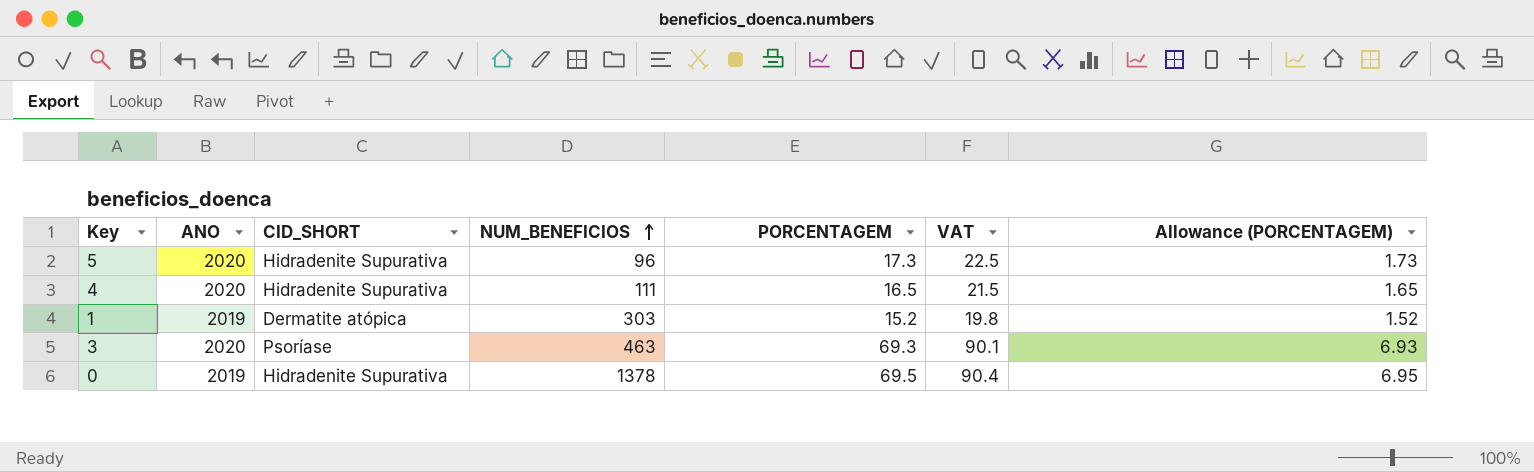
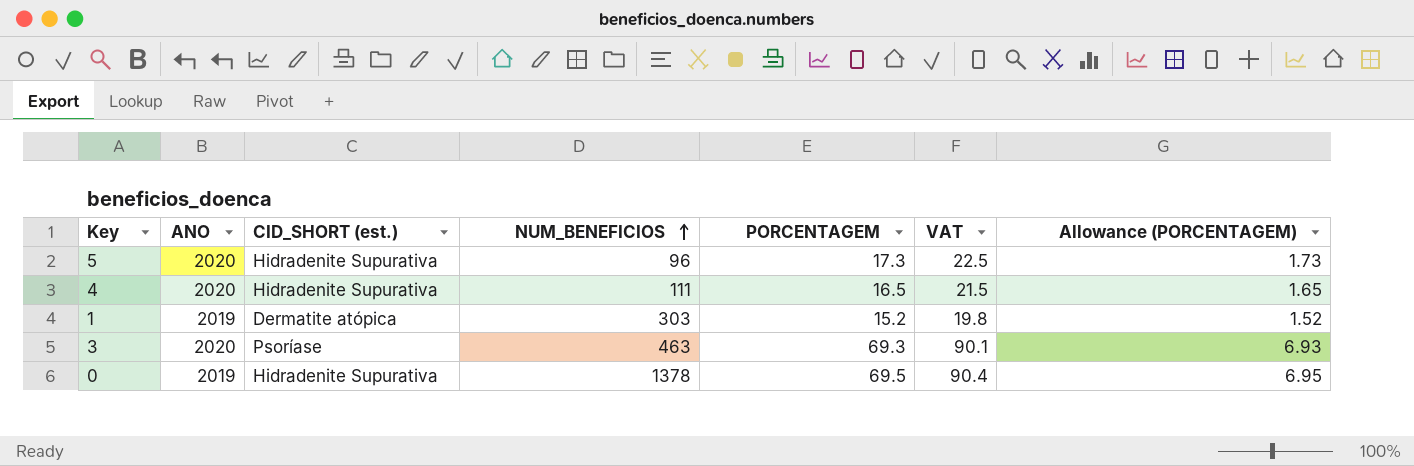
column name: CID_SHORT -> CID_SHORT (est.)

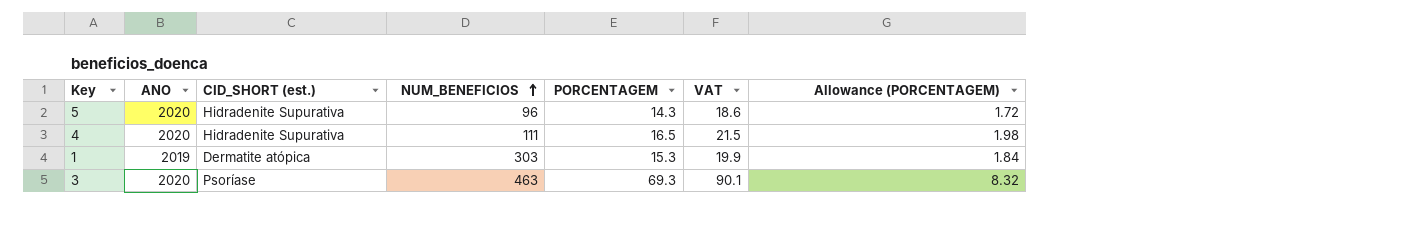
column Allowance (PORCENTAGEM) | formula: [PORCENTAGEM] * 0.1 -> [PORCENTAGEM] * 0.12
row 0: 2019 | Hidradenite Supurativa | 1378 | 69.5 | 90.4 | 6.95 -> none
5 | PORCENTAGEM: 17.3 -> 14.3
5 | VAT: 22.5 -> 18.6
1 | PORCENTAGEM: 15.2 -> 15.3
1 | VAT: 19.8 -> 19.9

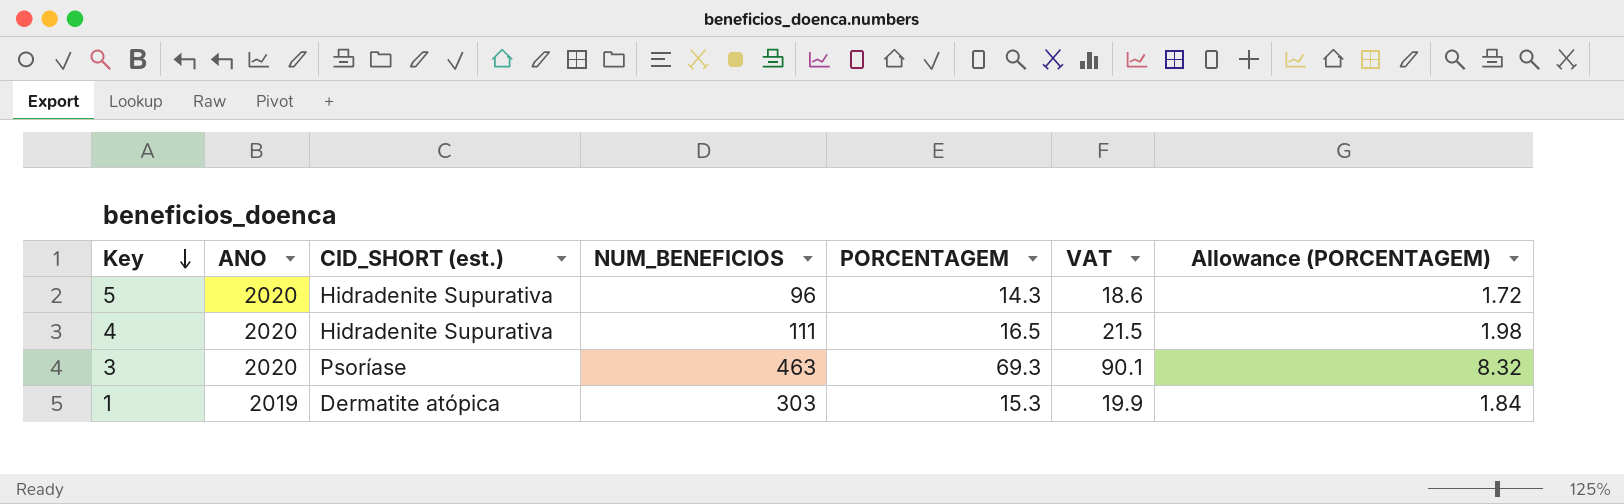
row order: NUM_BENEFICIOS ascending -> Key descending

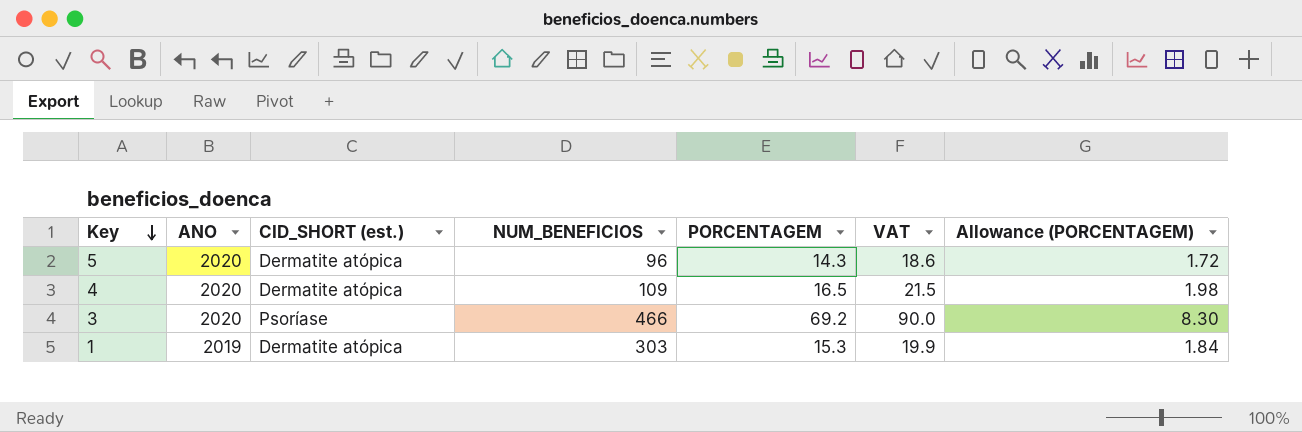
5 | CID_SHORT (est.): Hidradenite Supurativa -> Dermatite atópica
4 | CID_SHORT (est.): Hidradenite Supurativa -> Dermatite atópica
4 | NUM_BENEFICIOS: 111 -> 109
3 | NUM_BENEFICIOS: 463 -> 466
3 | PORCENTAGEM: 69.3 -> 69.2
3 | VAT: 90.1 -> 90.0
3 | Allowance (PORCENTAGEM): 8.32 -> 8.30

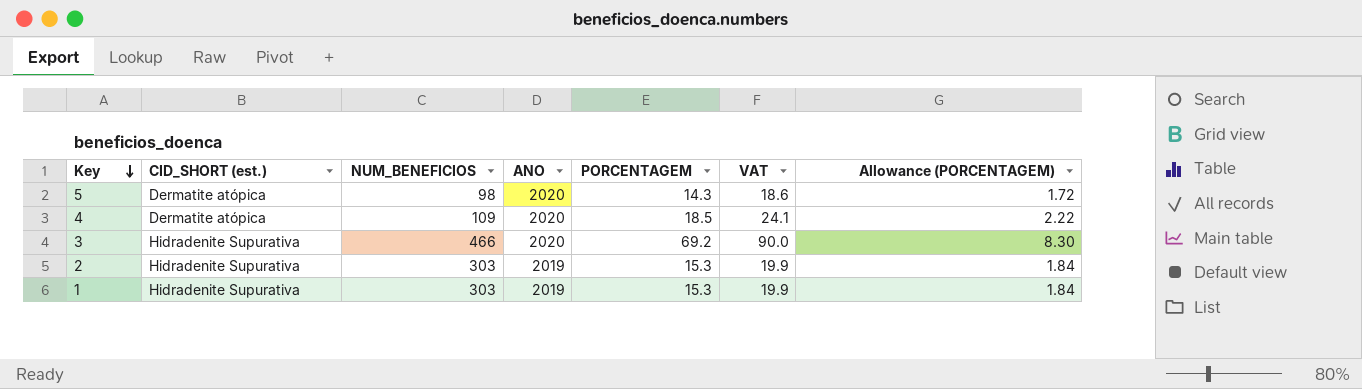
column ANO | position: 2 -> 4
5 | NUM_BENEFICIOS: 96 -> 98
4 | PORCENTAGEM: 16.5 -> 18.5
4 | VAT: 21.5 -> 24.1
4 | Allowance (PORCENTAGEM): 1.98 -> 2.22
3 | CID_SHORT (est.): Psoríase -> Hidradenite Supurativa
row 2: none -> Hidradenite Supurativa | 303 | 2019 | 15.3 | 19.9 | 1.84
1 | CID_SHORT (est.): Dermatite atópica -> Hidradenite Supurativa

